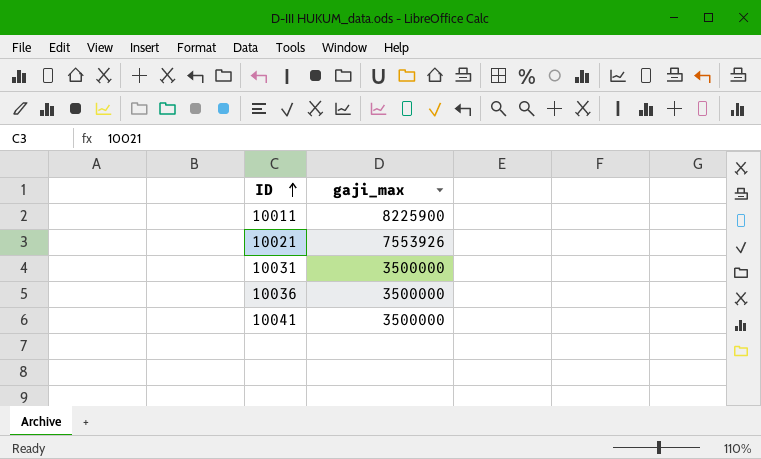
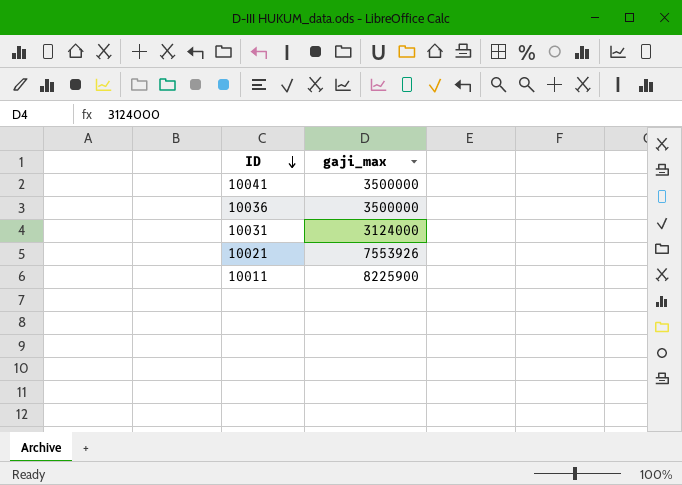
row order: ID ascending -> ID descending
10031 | gaji_max: 3500000 -> 3124000

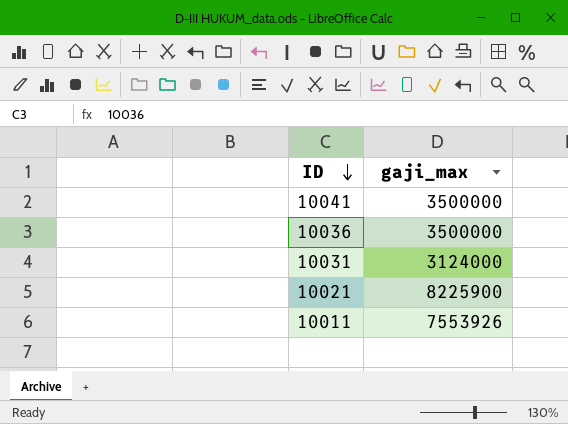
10021 | gaji_max: 7553926 -> 8225900
10011 | gaji_max: 8225900 -> 7553926

